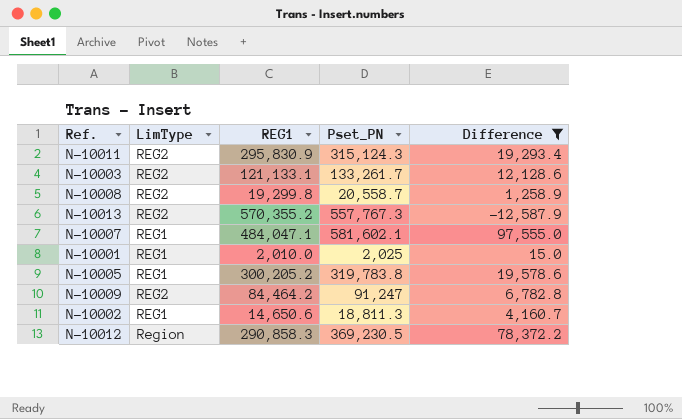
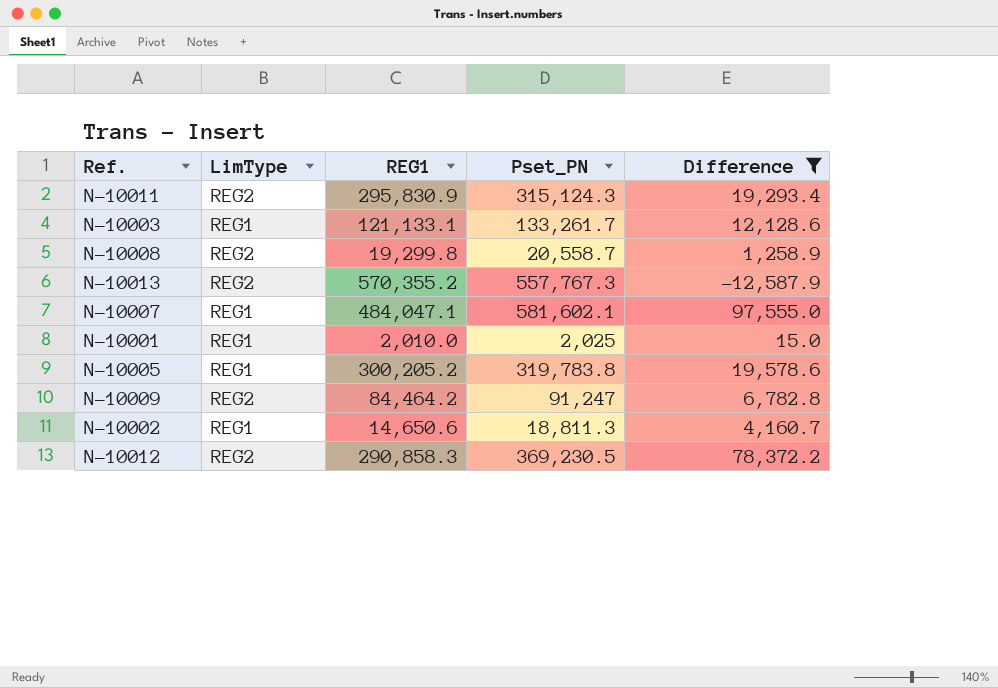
N-10003 | LimType: REG2 -> REG1
N-10012 | LimType: Region -> REG2

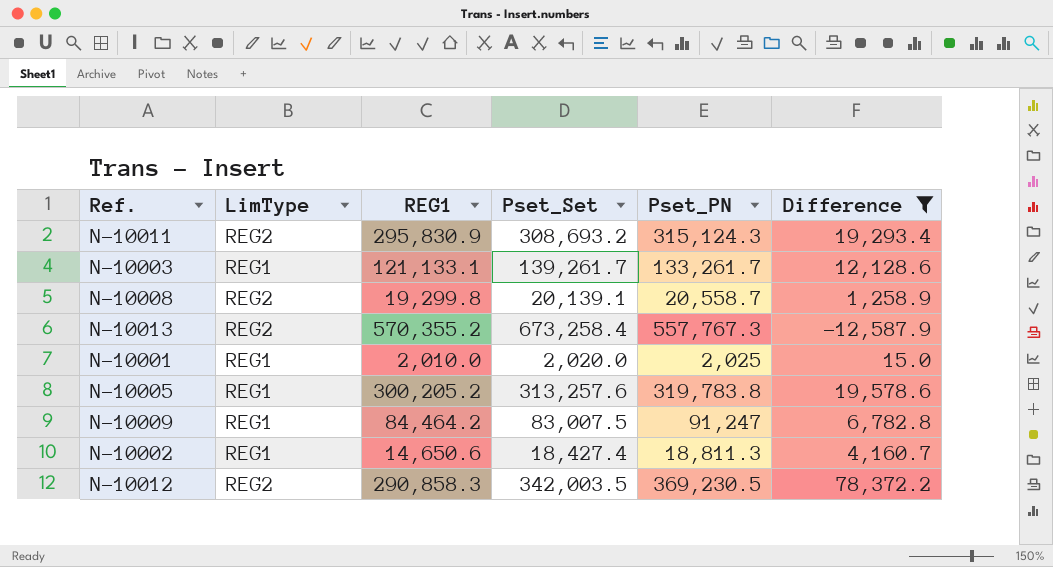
column Pset_Set | position: none -> 4
row N-10007: REG1 | 484,047.1 | 581,602.1 | 97,555.0 -> none
N-10009 | LimType: REG2 -> REG1

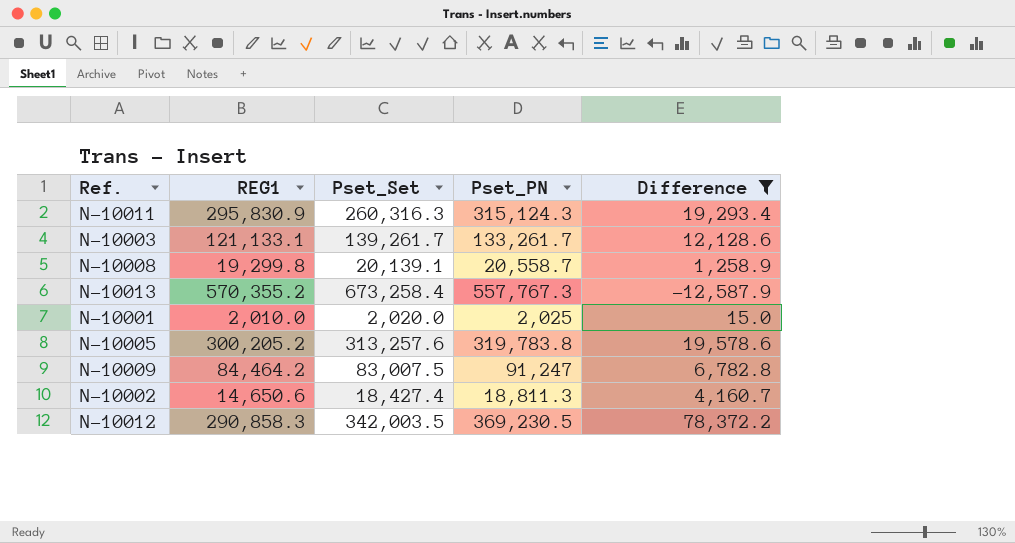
column LimType | position: 2 -> none
N-10011 | Pset_Set: 308,693.2 -> 260,316.3

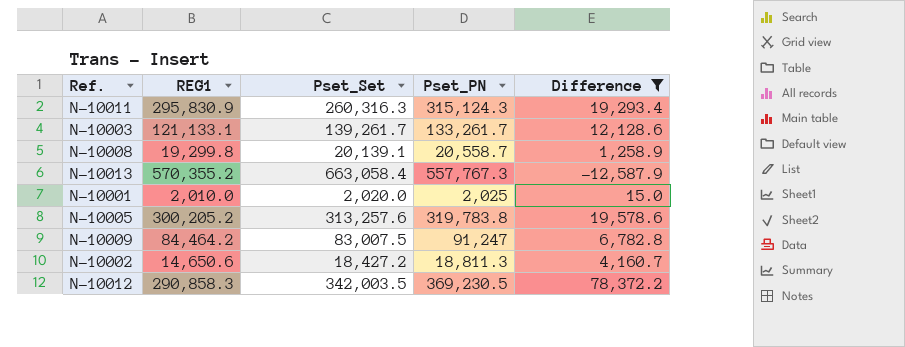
N-10013 | Pset_Set: 673,258.4 -> 663,058.4
N-10002 | Pset_Set: 18,427.4 -> 18,427.2

